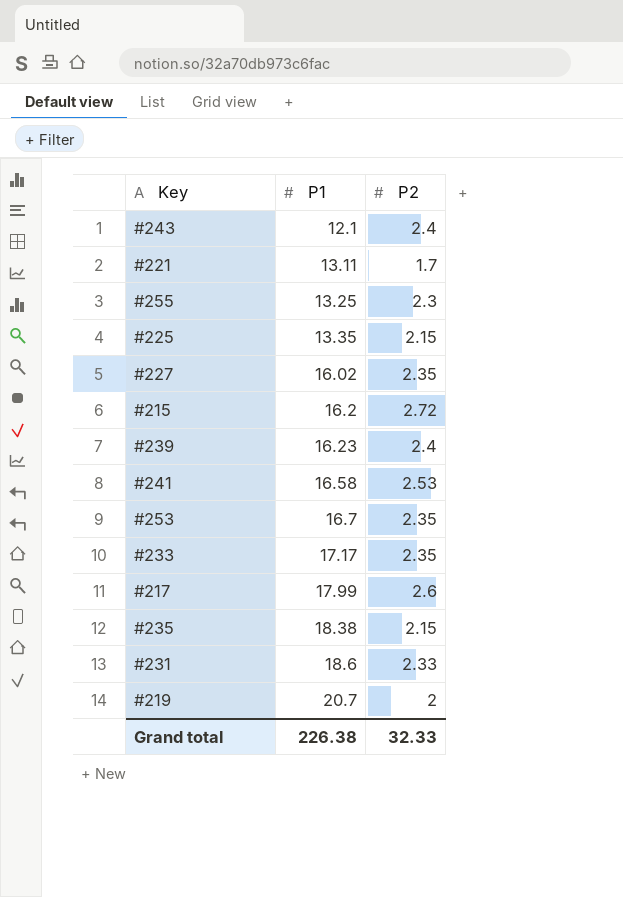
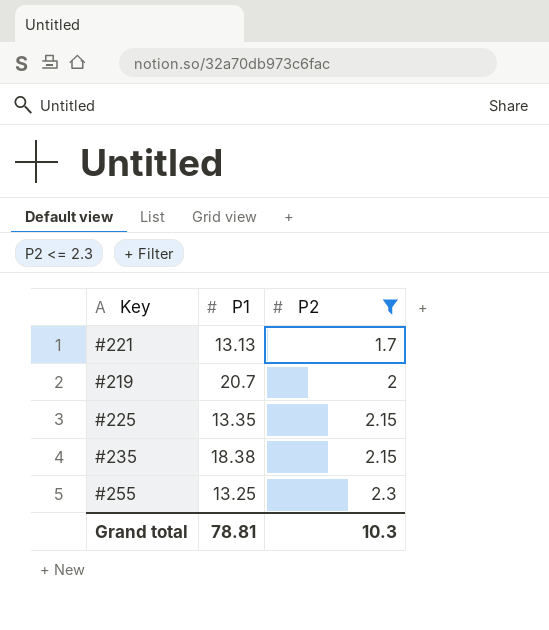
filter: none -> P2 <= 2.3
row order: P1 ascending -> P2 ascending
#221 | P1: 13.11 -> 13.13
Grand total | P1: 226.38 -> 78.81
Grand total | P2: 32.33 -> 10.3

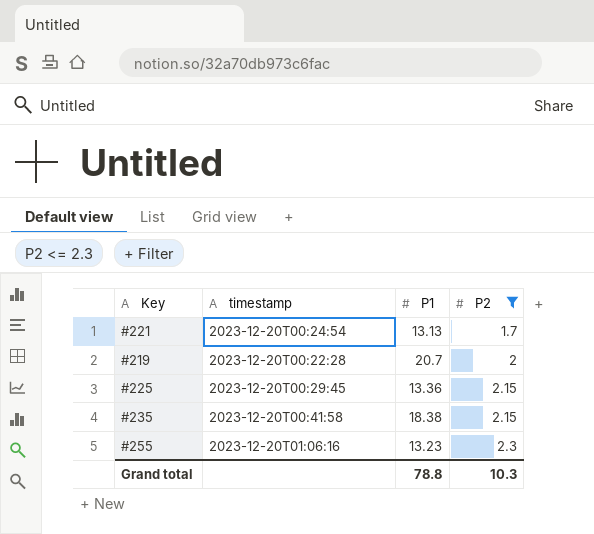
column timestamp | position: none -> 2
#225 | P1: 13.35 -> 13.36
#255 | P1: 13.25 -> 13.23
Grand total | P1: 78.81 -> 78.8

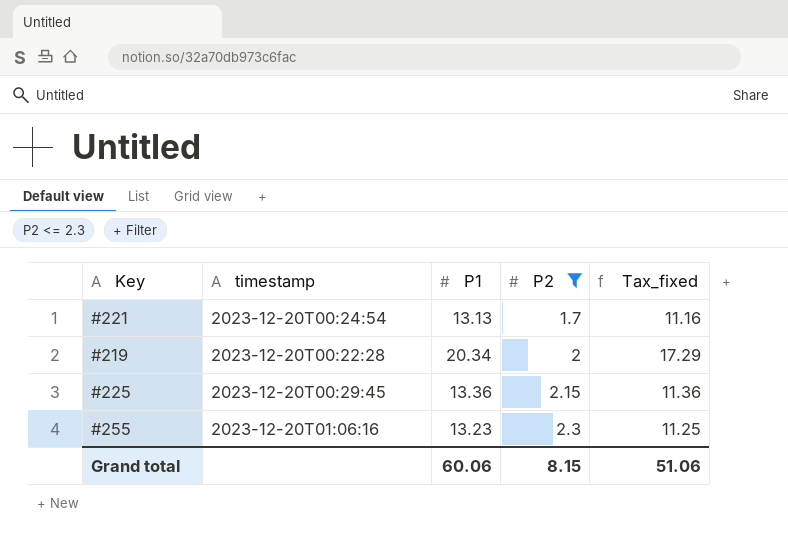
column Tax_fixed | formula: none -> [P1] * 0.85
row #235: 2023-12-20T00:41:58 | 18.38 | 2.15 -> none
#219 | P1: 20.7 -> 20.34
Grand total | P1: 78.8 -> 60.06
Grand total | P2: 10.3 -> 8.15

